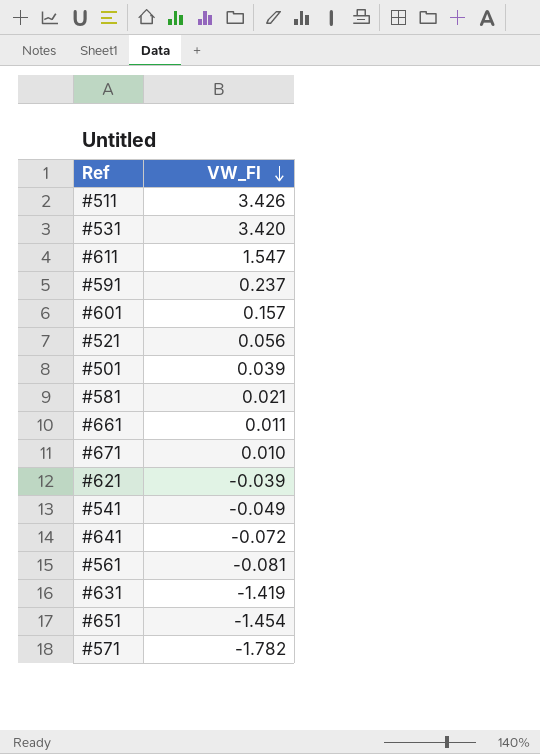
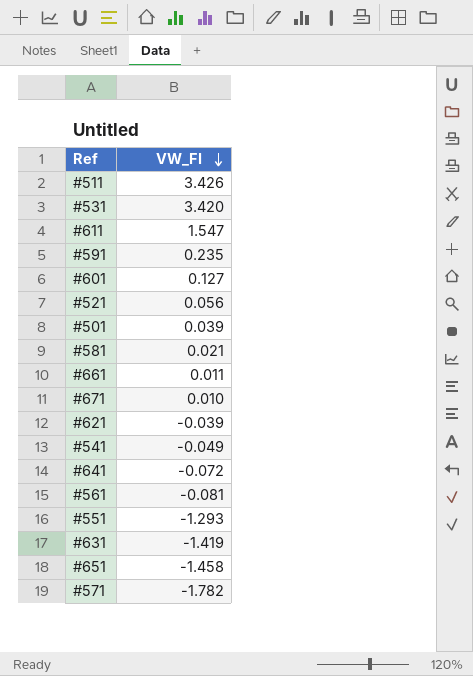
#591 | VW_FI: 0.237 -> 0.235
#601 | VW_FI: 0.157 -> 0.127
row #551: none -> -1.293
#651 | VW_FI: -1.454 -> -1.458

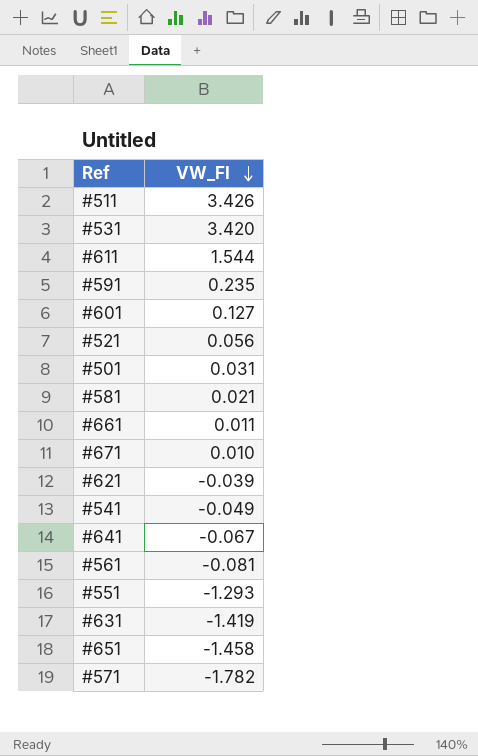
#611 | VW_FI: 1.547 -> 1.544
#501 | VW_FI: 0.039 -> 0.031
#641 | VW_FI: -0.072 -> -0.067

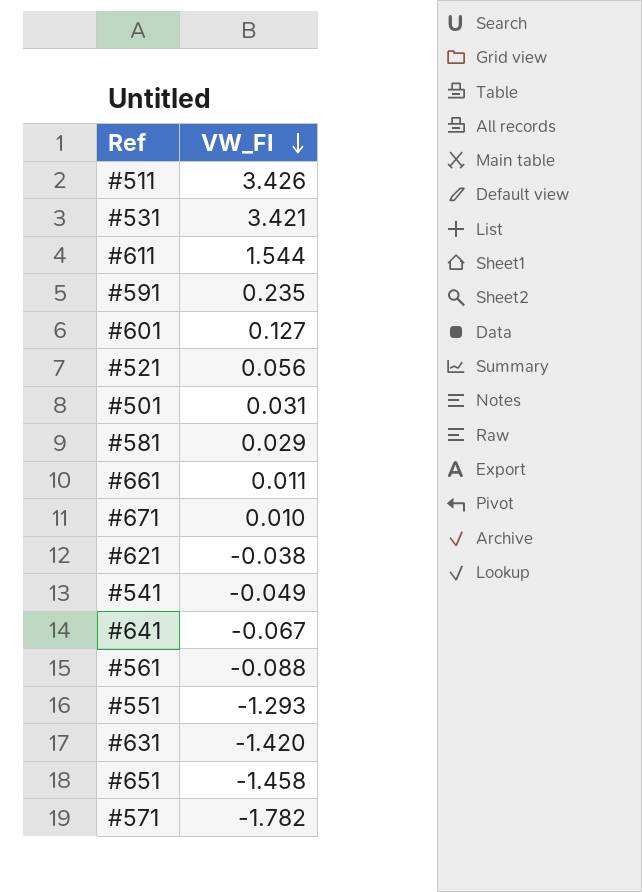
#531 | VW_FI: 3.420 -> 3.421
#581 | VW_FI: 0.021 -> 0.029
#621 | VW_FI: -0.039 -> -0.038
#561 | VW_FI: -0.081 -> -0.088
#631 | VW_FI: -1.419 -> -1.420

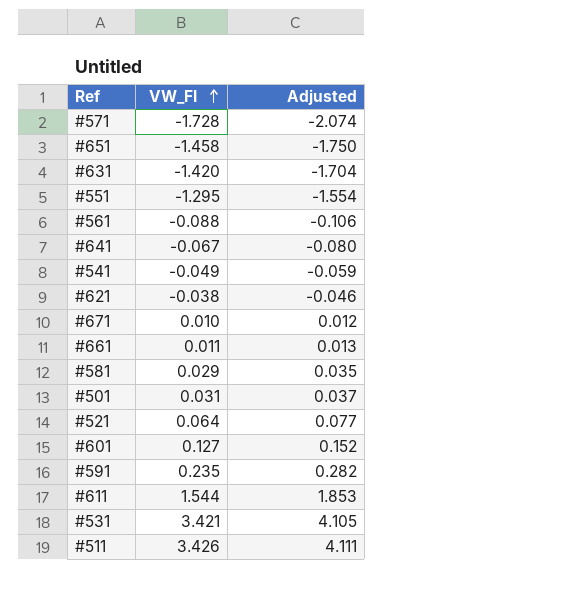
row order: VW_FI descending -> VW_FI ascending
column Adjusted | formula: none -> [VW_FI] * 1.2
#571 | VW_FI: -1.782 -> -1.728
#551 | VW_FI: -1.293 -> -1.295
#521 | VW_FI: 0.056 -> 0.064

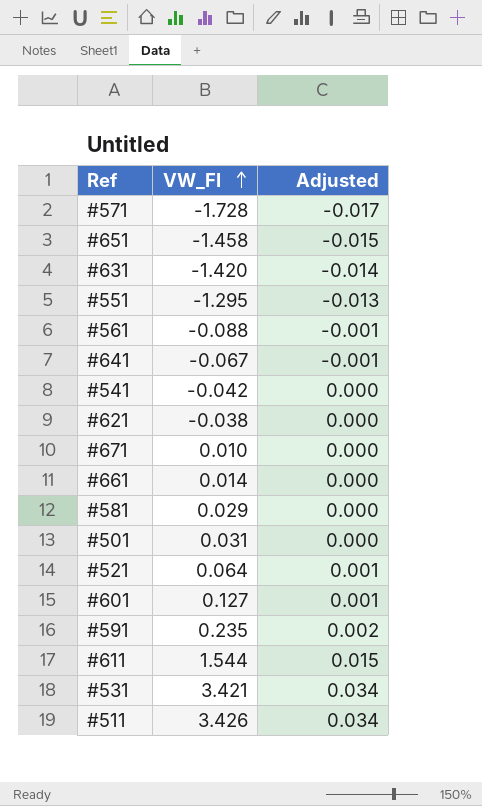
column Adjusted | formula: [VW_FI] * 1.2 -> [VW_FI] * 0.01
#541 | VW_FI: -0.049 -> -0.042
#661 | VW_FI: 0.011 -> 0.014

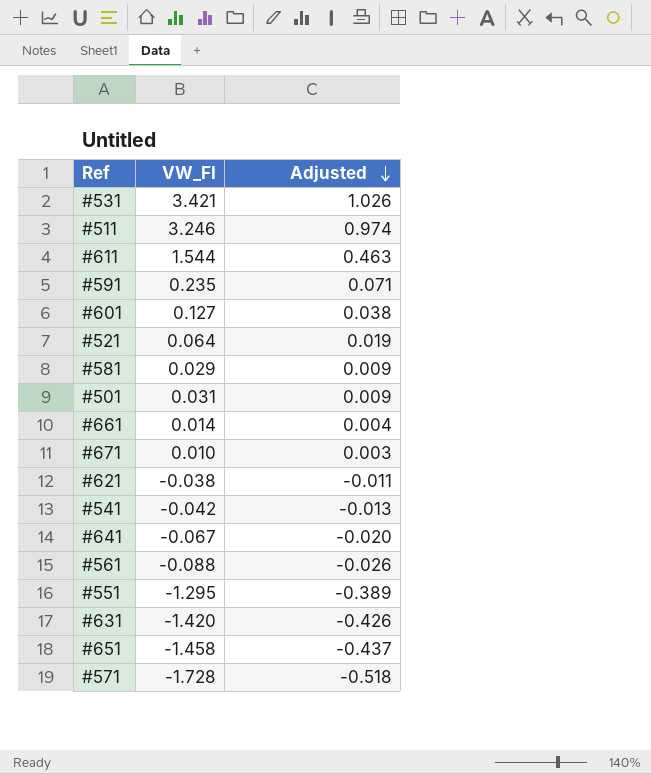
row order: VW_FI ascending -> Adjusted descending
column Adjusted | formula: [VW_FI] * 0.01 -> [VW_FI] * 0.3
#511 | VW_FI: 3.426 -> 3.246

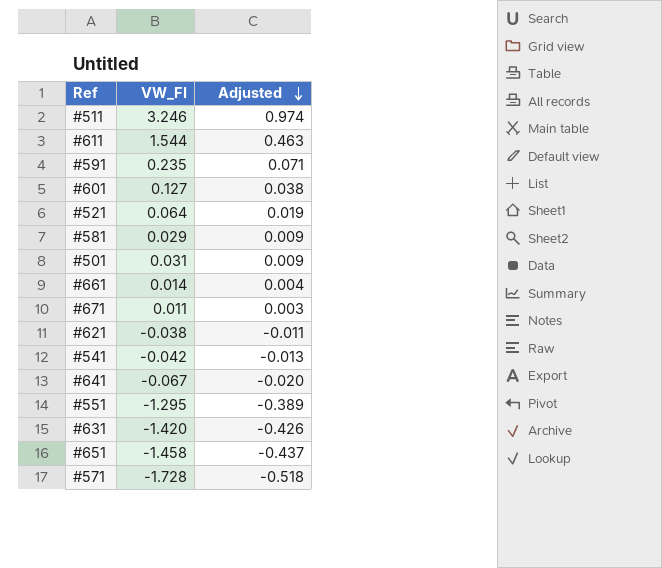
row #531: 3.421 | 1.026 -> none
row #561: -0.088 | -0.026 -> none
#671 | VW_FI: 0.010 -> 0.011

